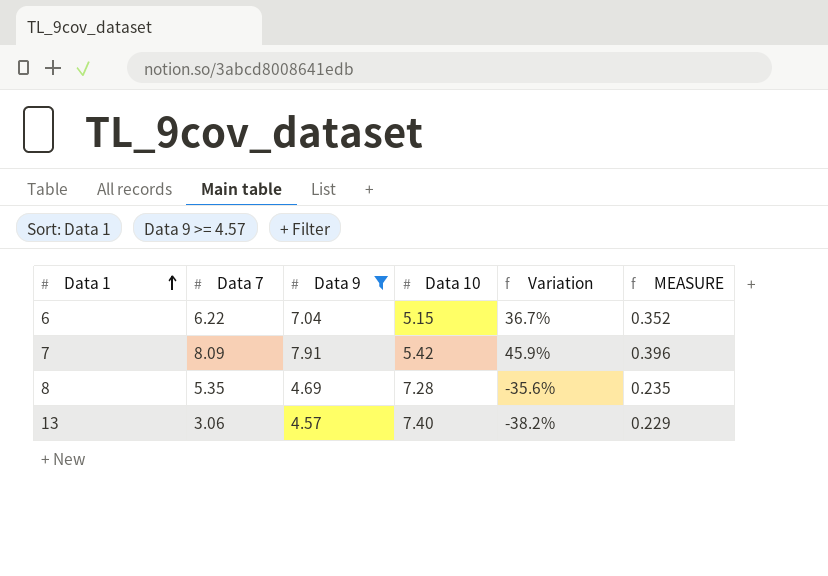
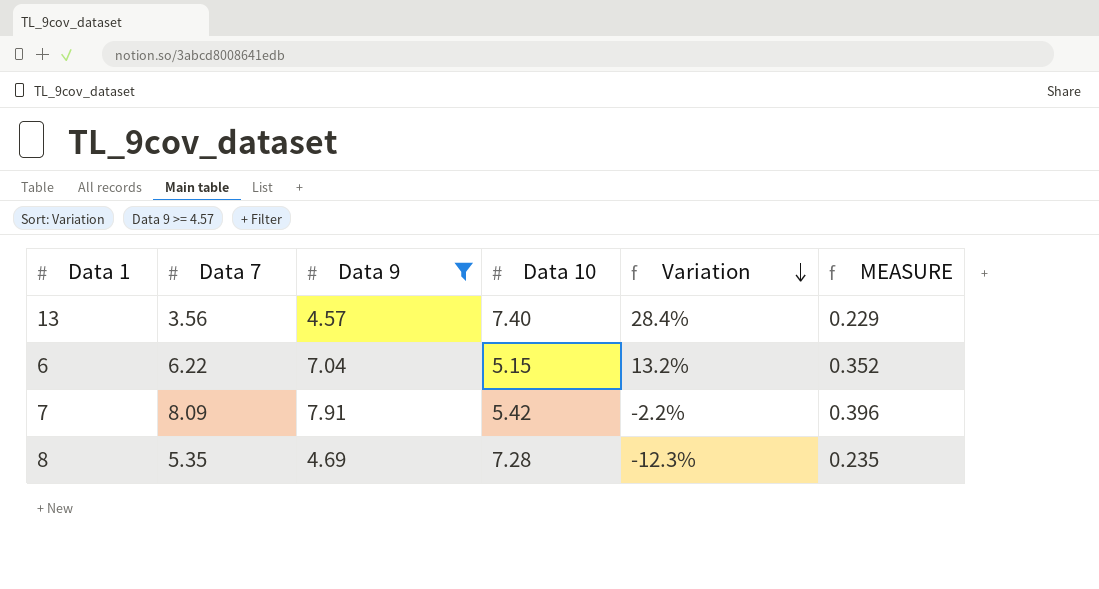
row order: Data 1 ascending -> Variation descending
column Variation | formula: ([Data 9] - [Data 10]) / [Data 10] -> ([Data 9] - [Data 7]) / [Data 7]
13 | Data 7: 3.06 -> 3.56

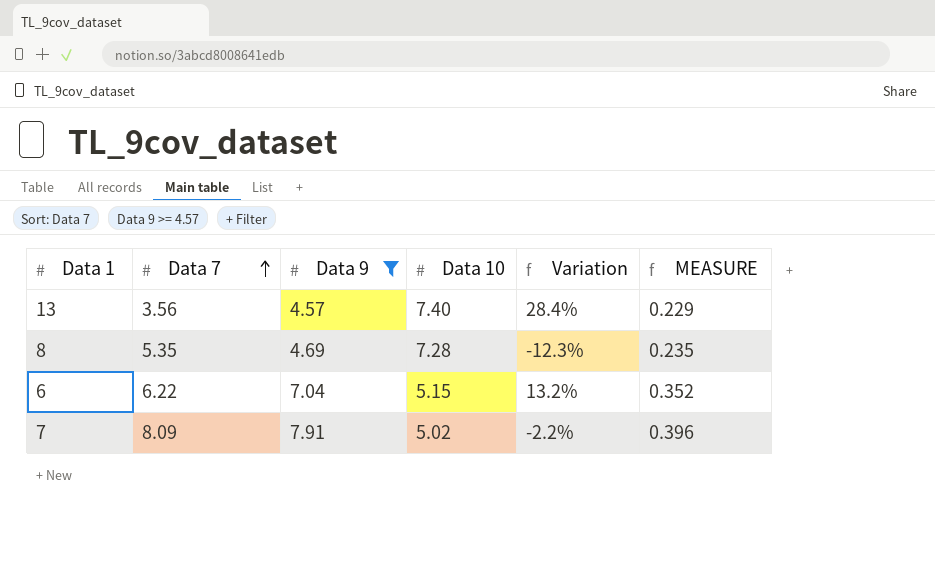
row order: Variation descending -> Data 7 ascending
7 | Data 10: 5.42 -> 5.02

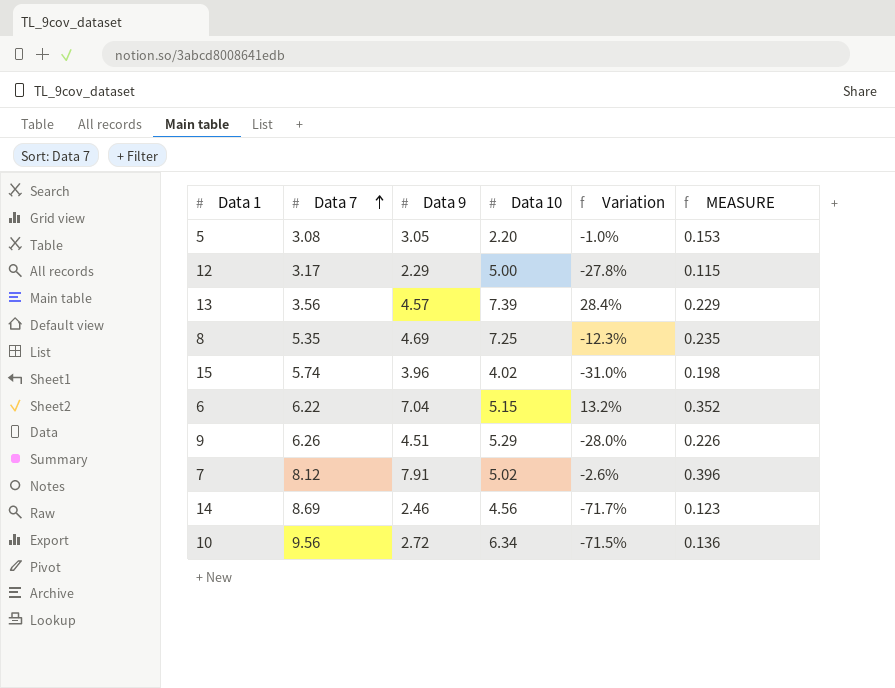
filter: Data 9 >= 4.57 -> none
13 | Data 10: 7.40 -> 7.39
8 | Data 10: 7.28 -> 7.25
7 | Data 7: 8.09 -> 8.12
7 | Variation: -2.2% -> -2.6%

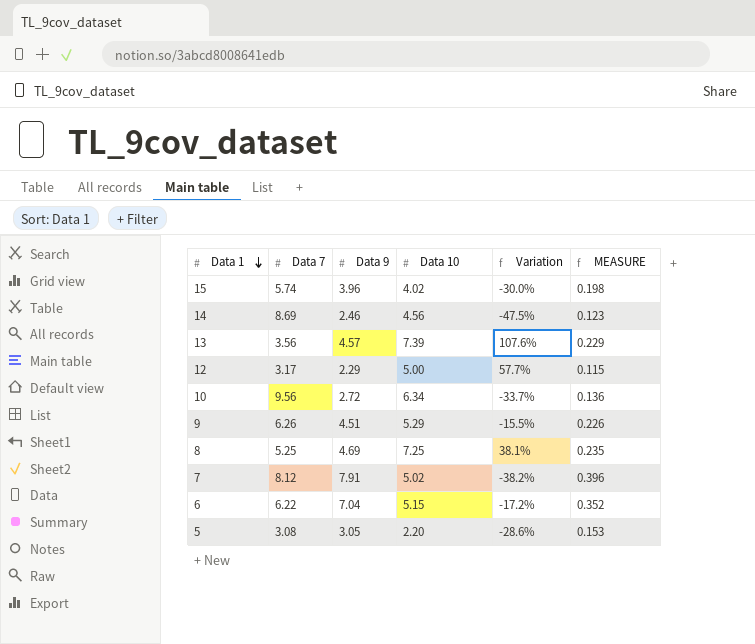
row order: Data 7 ascending -> Data 1 descending
column Variation | formula: ([Data 9] - [Data 7]) / [Data 7] -> ([Data 10] - [Data 7]) / [Data 7]
8 | Data 7: 5.35 -> 5.25

